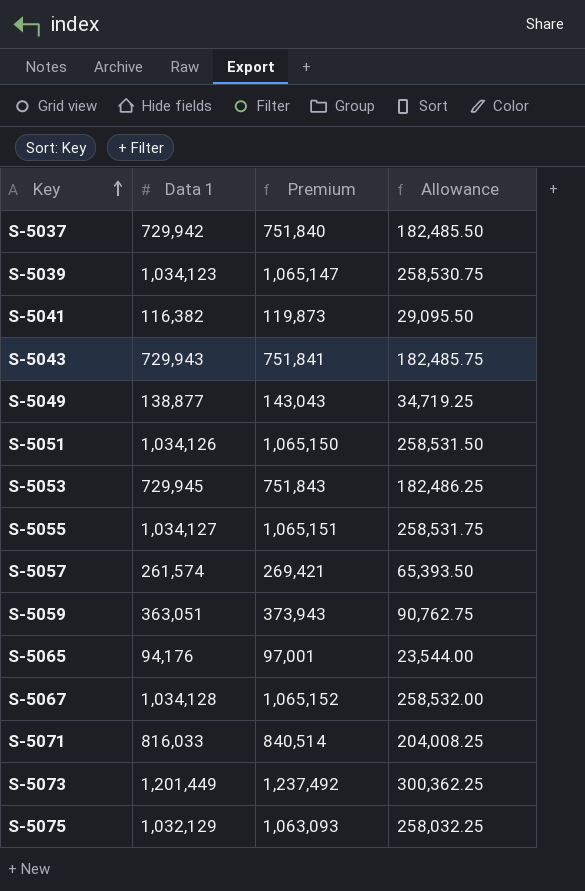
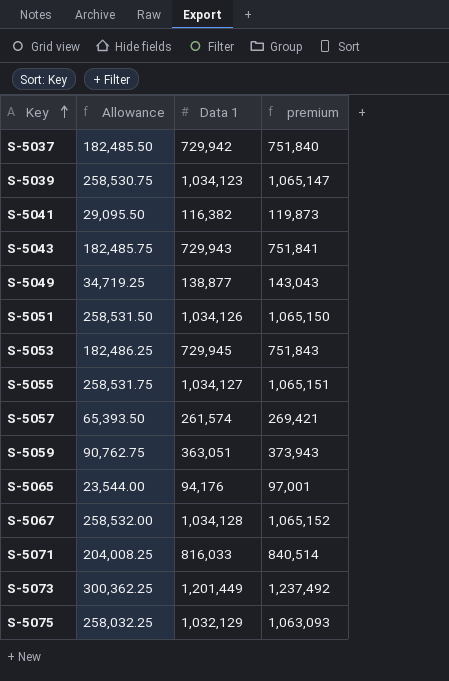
column Allowance | position: 4 -> 2
column name: Premium -> premium

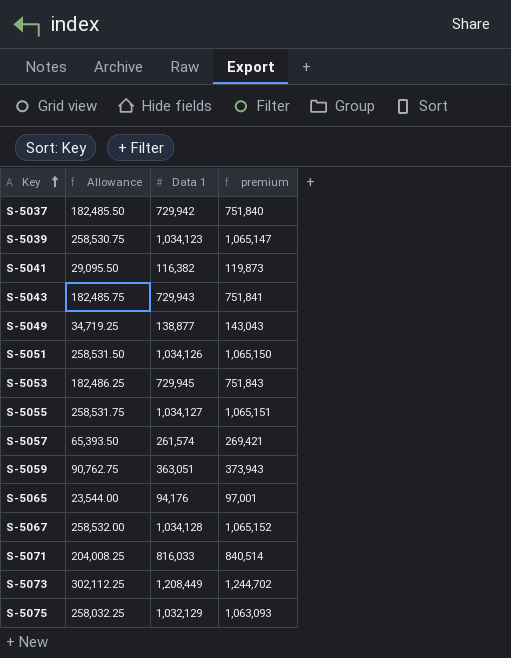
S-5073 | Allowance: 300,362.25 -> 302,112.25
S-5073 | Data 1: 1,201,449 -> 1,208,449
S-5073 | premium: 1,237,492 -> 1,244,702

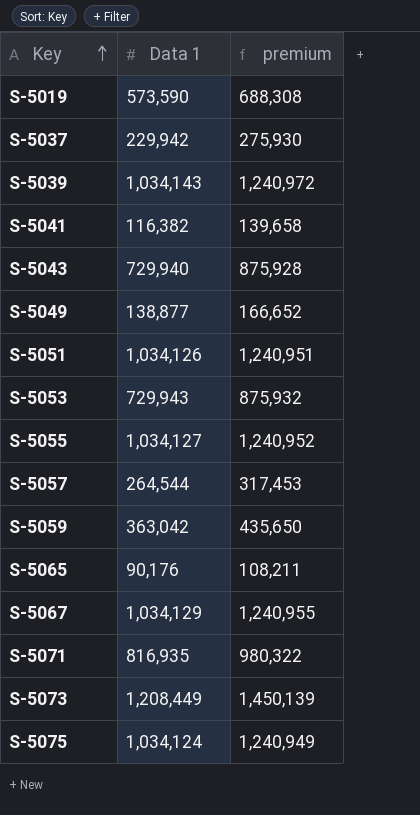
column Allowance | formula: [Data 1] * 0.25 -> none
column premium | formula: [Data 1] * 1.03 -> [Data 1] * 1.2
row S-5019: none -> 573,590 | 688,308
S-5037 | Data 1: 729,942 -> 229,942
S-5039 | Data 1: 1,034,123 -> 1,034,143
S-5043 | Data 1: 729,943 -> 729,940
S-5053 | Data 1: 729,945 -> 729,943
S-5057 | Data 1: 261,574 -> 264,544
S-5059 | Data 1: 363,051 -> 363,042
S-5065 | Data 1: 94,176 -> 90,176
S-5067 | Data 1: 1,034,128 -> 1,034,129
S-5071 | Data 1: 816,033 -> 816,935
S-5075 | Data 1: 1,032,129 -> 1,034,124

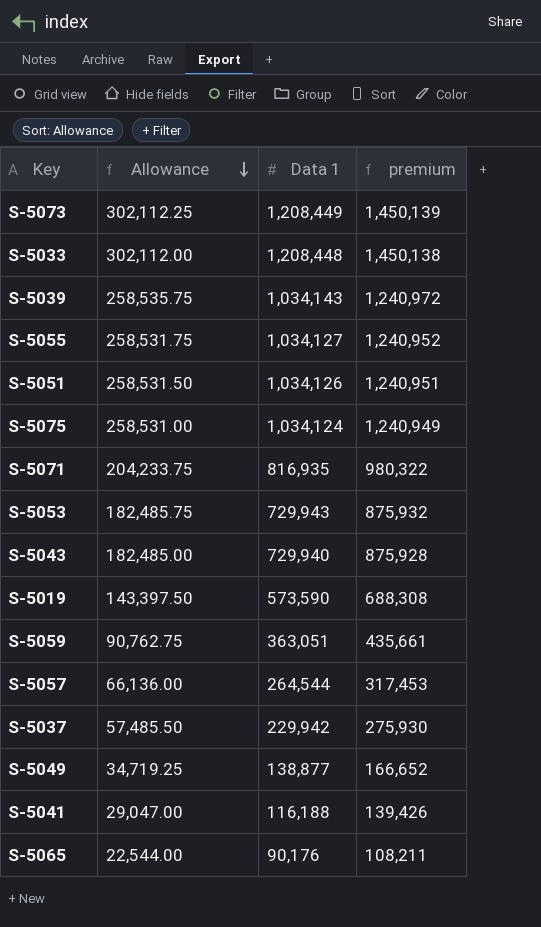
row order: Key ascending -> Allowance descending
column Allowance | formula: none -> [Data 1] * 0.25
row S-5067: 1,034,129 | 1,240,955 -> none
row S-5033: none -> 302,112.00 | 1,208,448 | 1,450,138
S-5059 | Data 1: 363,042 -> 363,051
S-5059 | premium: 435,650 -> 435,661
S-5041 | Data 1: 116,382 -> 116,188
S-5041 | premium: 139,658 -> 139,426

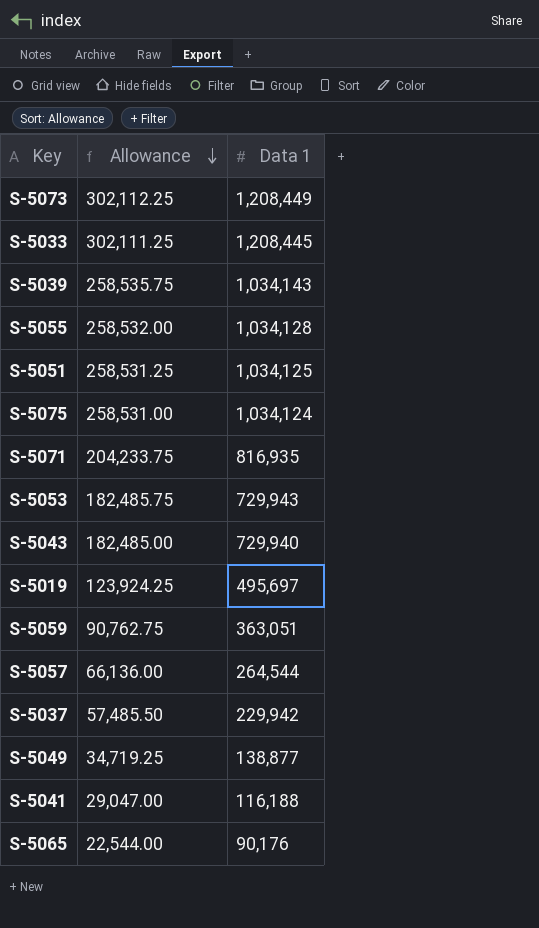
column premium | formula: [Data 1] * 1.2 -> none
S-5033 | Allowance: 302,112.00 -> 302,111.25
S-5033 | Data 1: 1,208,448 -> 1,208,445
S-5055 | Allowance: 258,531.75 -> 258,532.00
S-5055 | Data 1: 1,034,127 -> 1,034,128
S-5051 | Allowance: 258,531.50 -> 258,531.25
S-5051 | Data 1: 1,034,126 -> 1,034,125
S-5019 | Allowance: 143,397.50 -> 123,924.25
S-5019 | Data 1: 573,590 -> 495,697

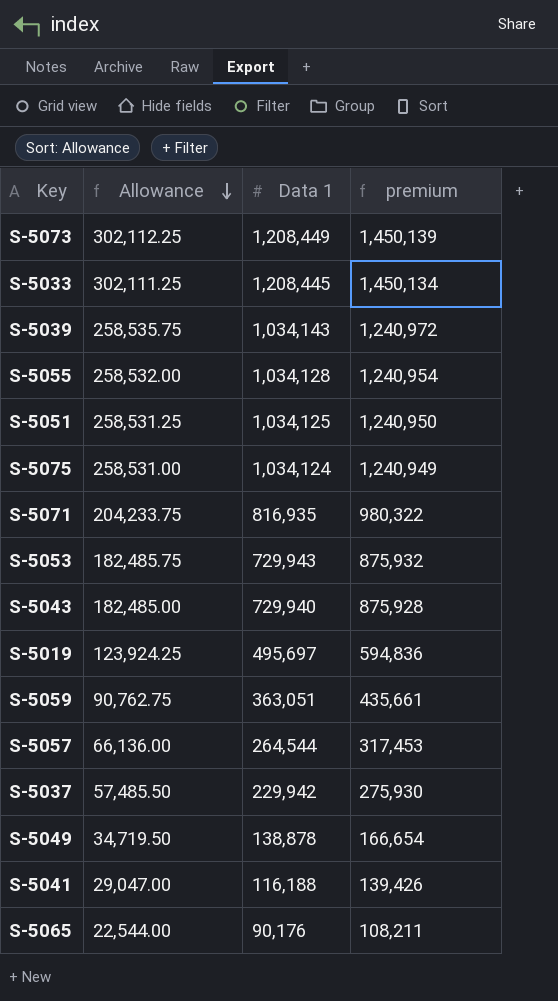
column premium | formula: none -> [Data 1] * 1.2
S-5049 | Allowance: 34,719.25 -> 34,719.50
S-5049 | Data 1: 138,877 -> 138,878

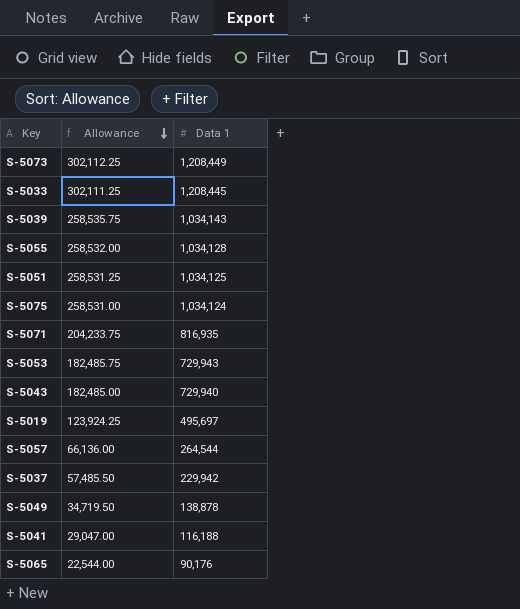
column premium | formula: [Data 1] * 1.2 -> none
row S-5059: 90,762.75 | 363,051 | 435,661 -> none

